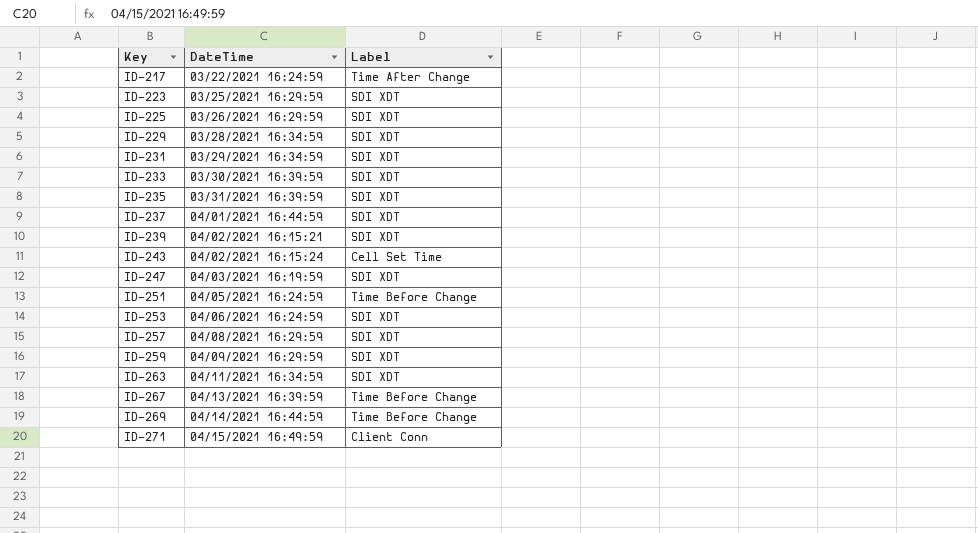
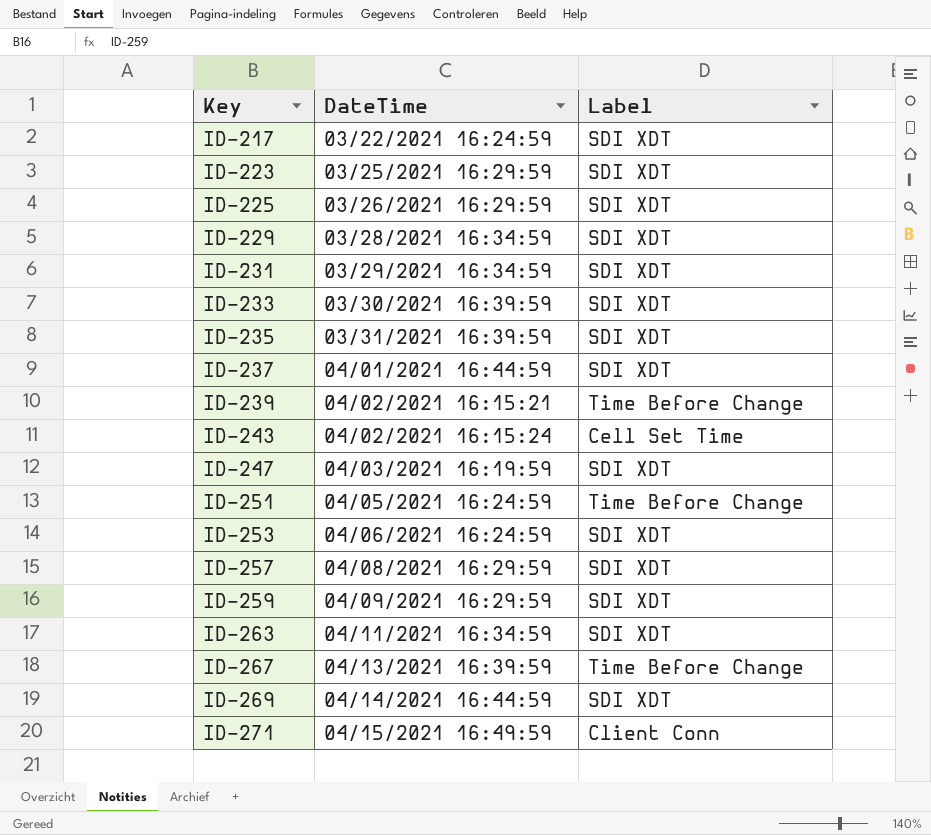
ID-217 | Label: Time After Change -> SDI XDT
ID-239 | Label: SDI XDT -> Time Before Change
ID-269 | Label: Time Before Change -> SDI XDT

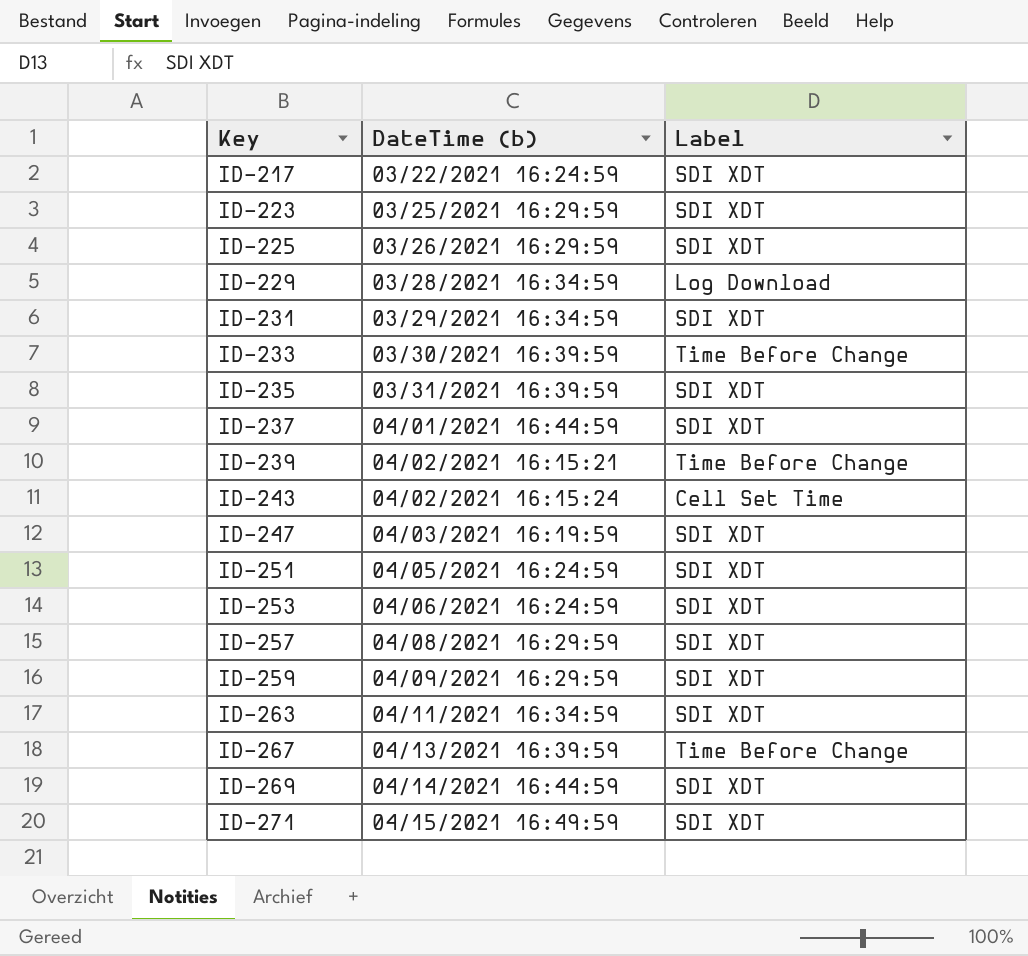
column name: DateTime -> DateTime (b)
ID-229 | Label: SDI XDT -> Log Download
ID-233 | Label: SDI XDT -> Time Before Change
ID-251 | Label: Time Before Change -> SDI XDT
ID-271 | Label: Client Conn -> SDI XDT

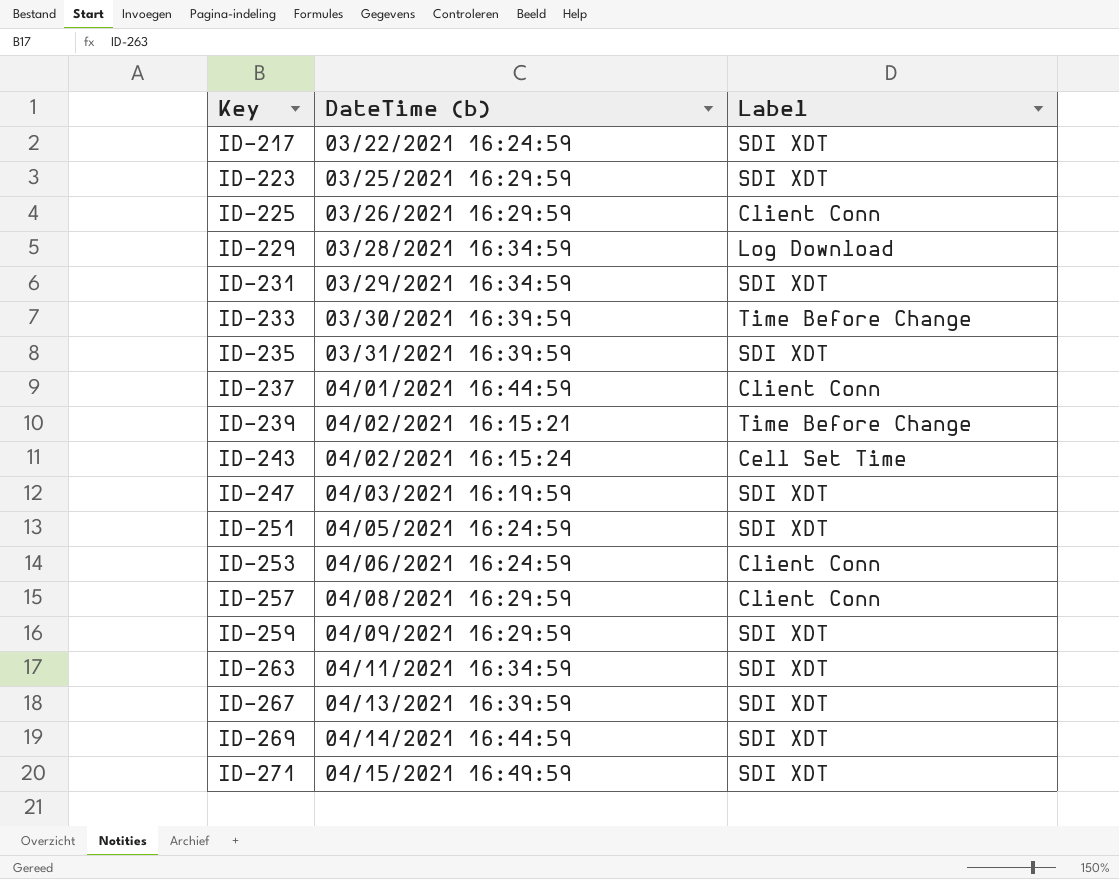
ID-225 | Label: SDI XDT -> Client Conn
ID-237 | Label: SDI XDT -> Client Conn
ID-253 | Label: SDI XDT -> Client Conn
ID-257 | Label: SDI XDT -> Client Conn
ID-267 | Label: Time Before Change -> SDI XDT

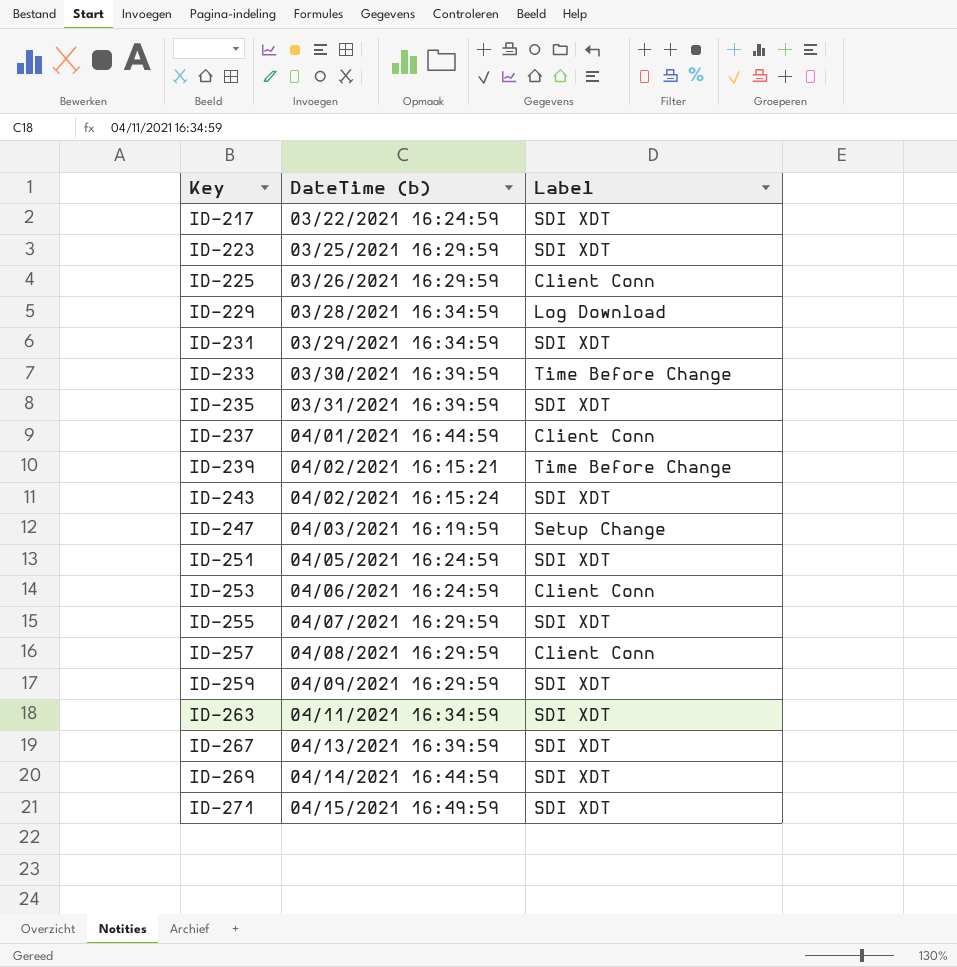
ID-243 | Label: Cell Set Time -> SDI XDT
ID-247 | Label: SDI XDT -> Setup Change
row ID-255: none -> 04/07/2021 16:29:59 | SDI XDT

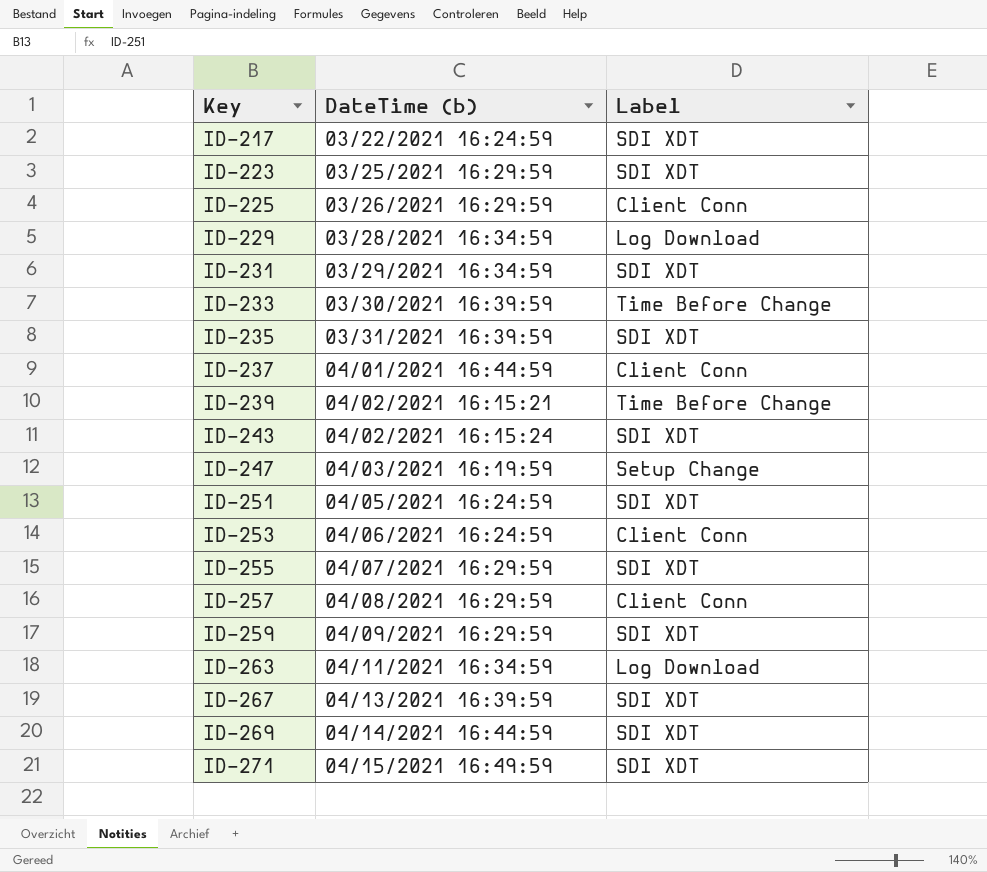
ID-263 | Label: SDI XDT -> Log Download

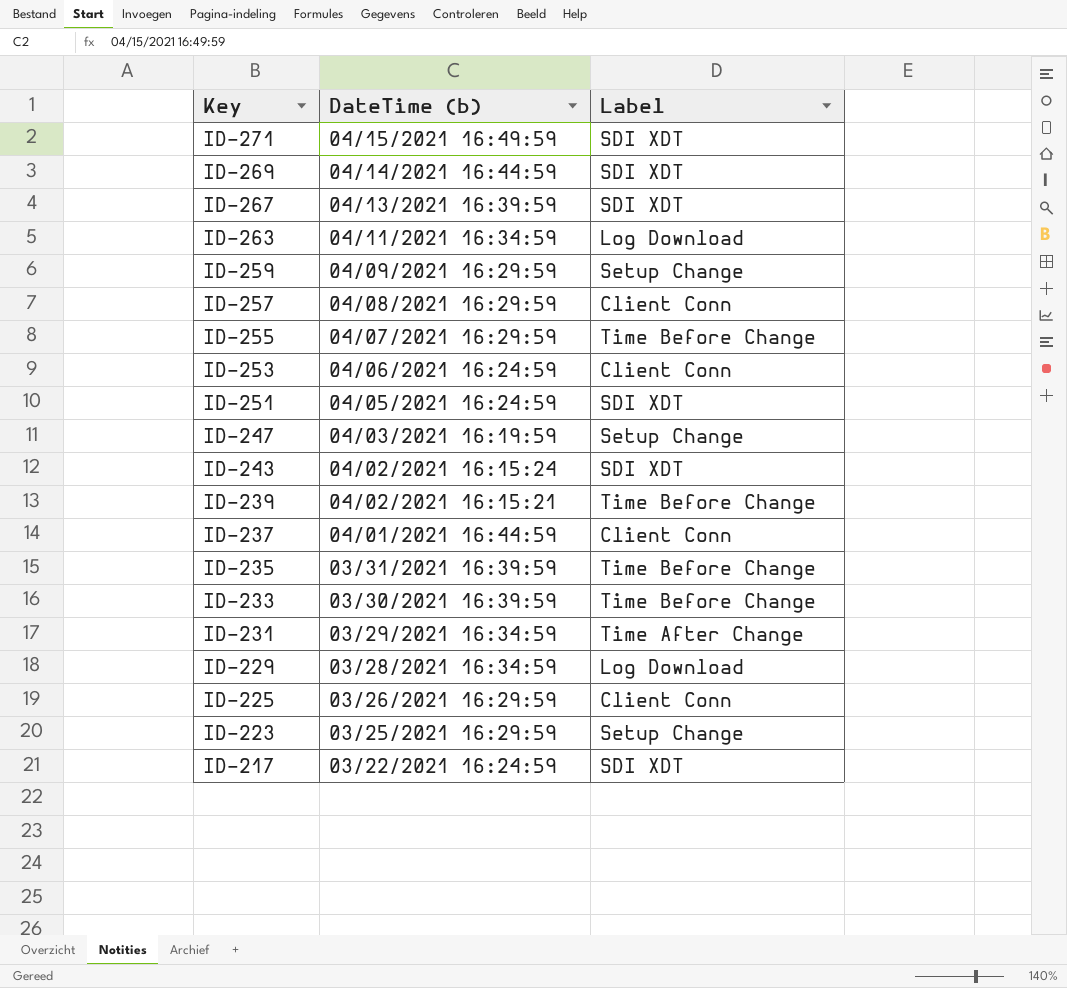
row order: Key ascending -> Key descending
ID-259 | Label: SDI XDT -> Setup Change
ID-255 | Label: SDI XDT -> Time Before Change
ID-235 | Label: SDI XDT -> Time Before Change
ID-231 | Label: SDI XDT -> Time After Change
ID-223 | Label: SDI XDT -> Setup Change

